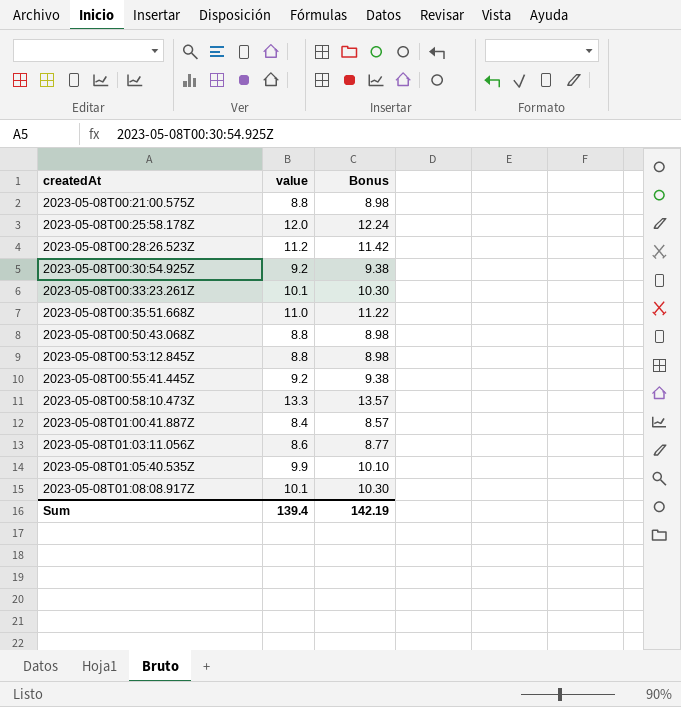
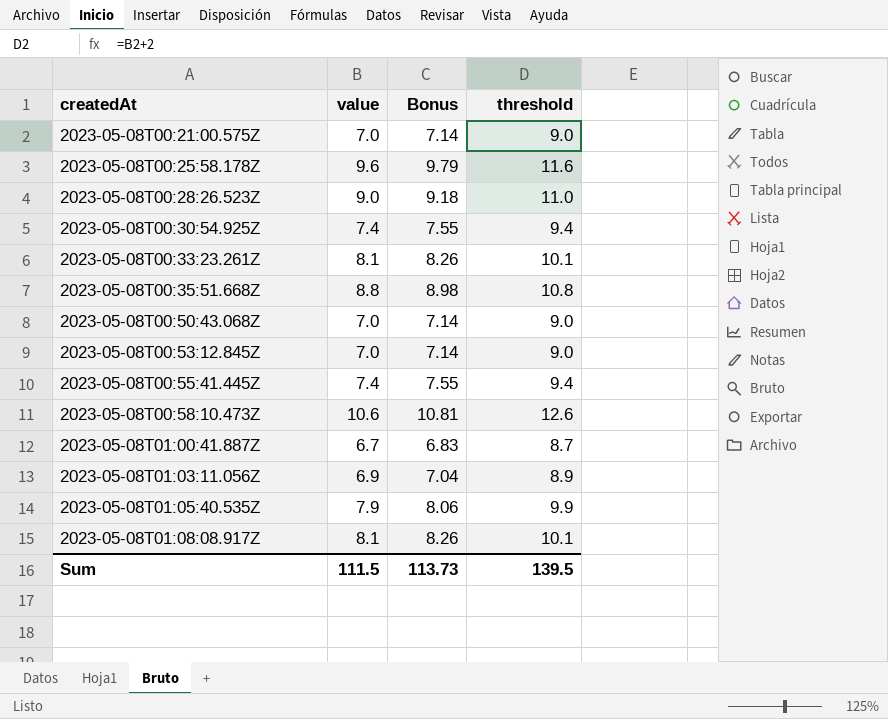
column threshold | formula: none -> [value] + 2
2023-05-08T00:21:00.575Z | value: 8.8 -> 7.0
2023-05-08T00:21:00.575Z | Bonus: 8.98 -> 7.14
2023-05-08T00:25:58.178Z | value: 12.0 -> 9.6
2023-05-08T00:25:58.178Z | Bonus: 12.24 -> 9.79
2023-05-08T00:28:26.523Z | value: 11.2 -> 9.0
2023-05-08T00:28:26.523Z | Bonus: 11.42 -> 9.18
2023-05-08T00:30:54.925Z | value: 9.2 -> 7.4
2023-05-08T00:30:54.925Z | Bonus: 9.38 -> 7.55
2023-05-08T00:33:23.261Z | value: 10.1 -> 8.1
2023-05-08T00:33:23.261Z | Bonus: 10.30 -> 8.26
2023-05-08T00:35:51.668Z | value: 11.0 -> 8.8
2023-05-08T00:35:51.668Z | Bonus: 11.22 -> 8.98
2023-05-08T00:50:43.068Z | value: 8.8 -> 7.0
2023-05-08T00:50:43.068Z | Bonus: 8.98 -> 7.14
2023-05-08T00:53:12.845Z | value: 8.8 -> 7.0
2023-05-08T00:53:12.845Z | Bonus: 8.98 -> 7.14
2023-05-08T00:55:41.445Z | value: 9.2 -> 7.4
2023-05-08T00:55:41.445Z | Bonus: 9.38 -> 7.55
2023-05-08T00:58:10.473Z | value: 13.3 -> 10.6
2023-05-08T00:58:10.473Z | Bonus: 13.57 -> 10.81
2023-05-08T01:00:41.887Z | value: 8.4 -> 6.7
2023-05-08T01:00:41.887Z | Bonus: 8.57 -> 6.83
2023-05-08T01:03:11.056Z | value: 8.6 -> 6.9
2023-05-08T01:03:11.056Z | Bonus: 8.77 -> 7.04
2023-05-08T01:05:40.535Z | value: 9.9 -> 7.9
2023-05-08T01:05:40.535Z | Bonus: 10.10 -> 8.06
2023-05-08T01:08:08.917Z | value: 10.1 -> 8.1
2023-05-08T01:08:08.917Z | Bonus: 10.30 -> 8.26
Sum | value: 139.4 -> 111.5
Sum | Bonus: 142.19 -> 113.73

